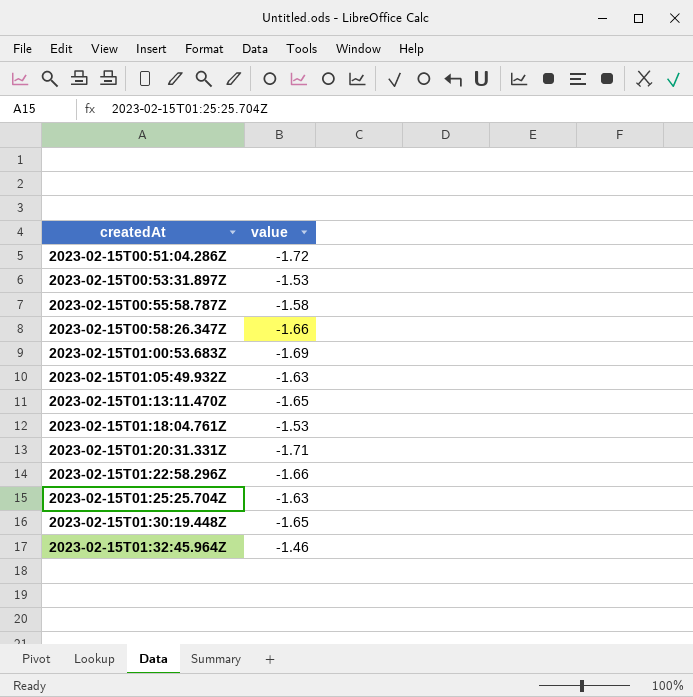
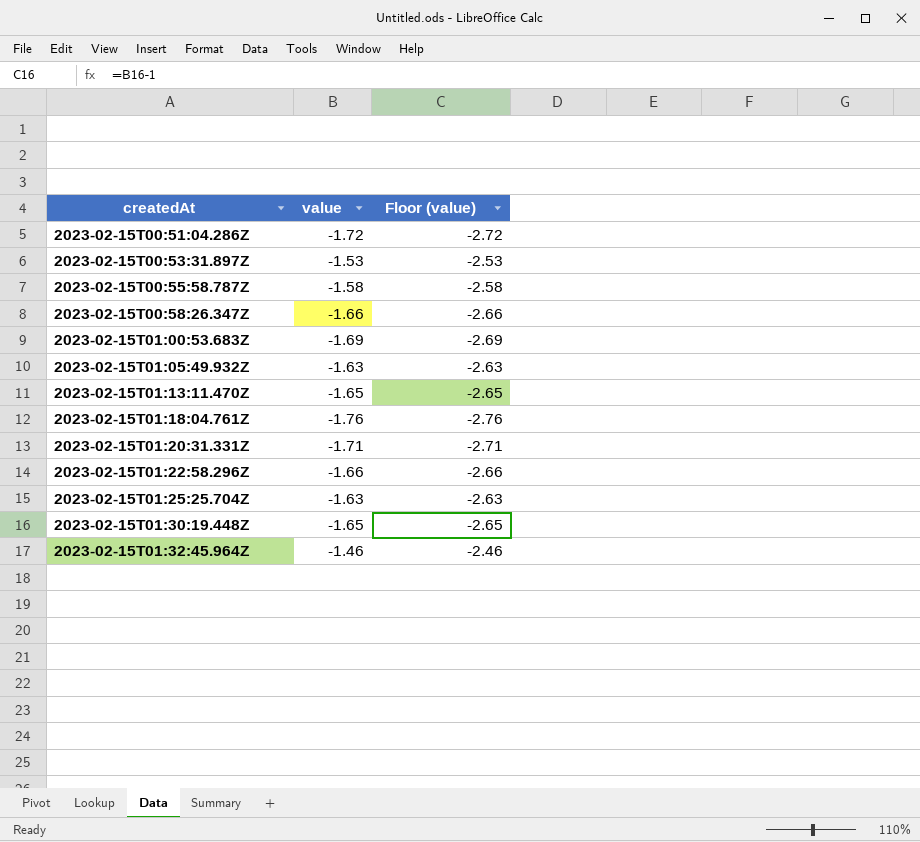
column Floor (value) | formula: none -> [value] - 1
2023-02-15T01:18:04.761Z | value: -1.53 -> -1.76

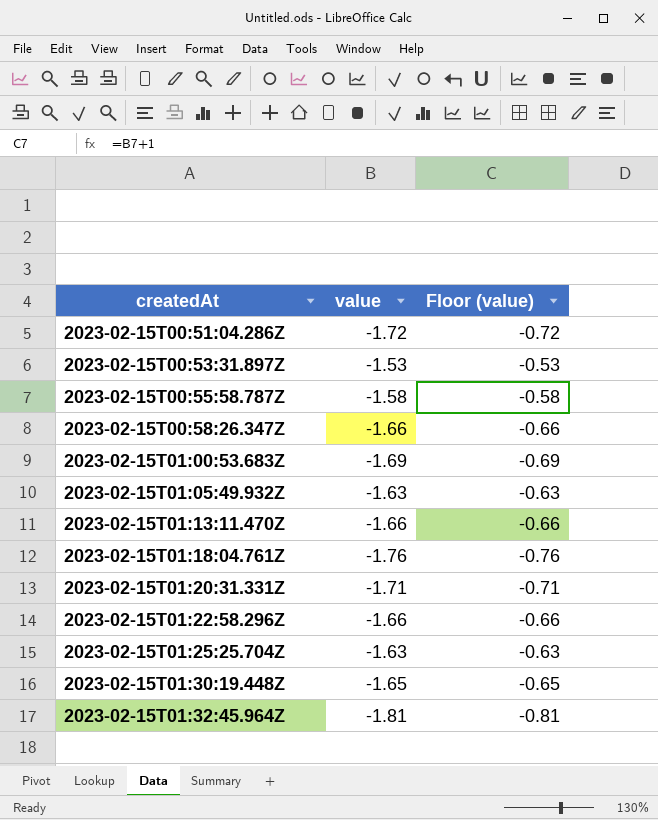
column Floor (value) | formula: [value] - 1 -> [value] + 1
2023-02-15T01:13:11.470Z | value: -1.65 -> -1.66
2023-02-15T01:32:45.964Z | value: -1.46 -> -1.81

